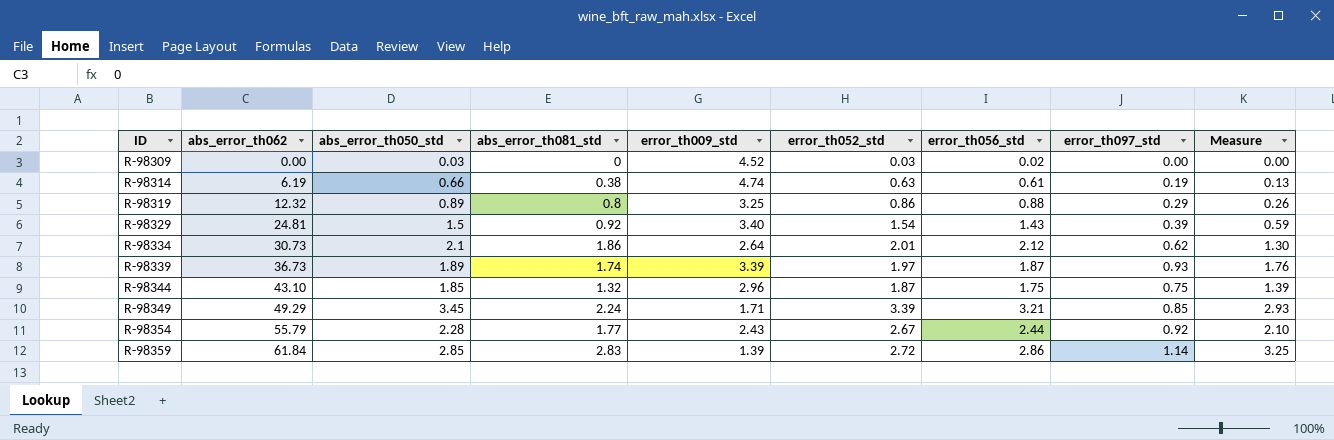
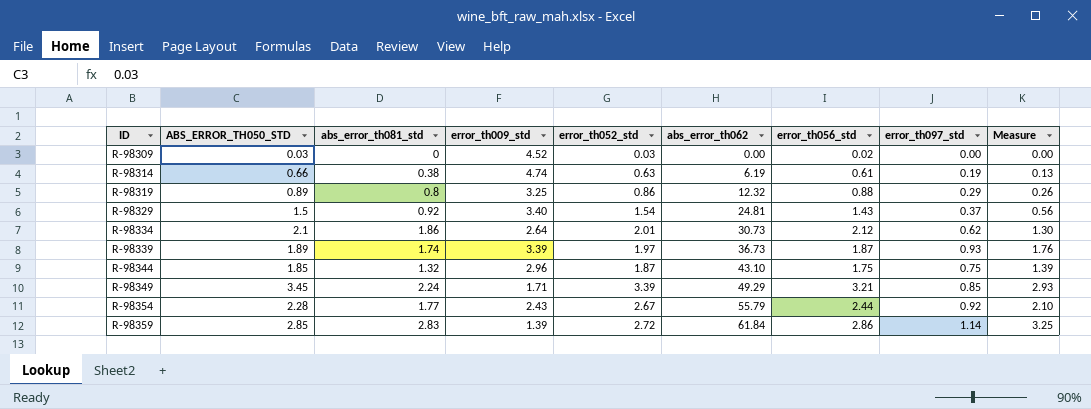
column name: abs_error_th050_std -> ABS_ERROR_TH050_STD
column abs_error_th062 | position: 2 -> 6
R-98329 | error_th097_std: 0.39 -> 0.37
R-98329 | Measure: 0.59 -> 0.56

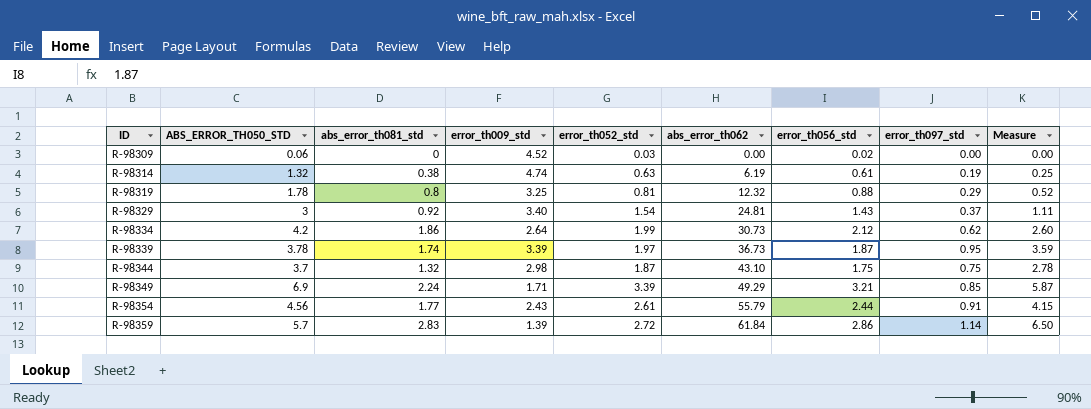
R-98309 | ABS_ERROR_TH050_STD: 0.03 -> 0.06
R-98314 | ABS_ERROR_TH050_STD: 0.66 -> 1.32
R-98314 | Measure: 0.13 -> 0.25
R-98319 | ABS_ERROR_TH050_STD: 0.89 -> 1.78
R-98319 | error_th052_std: 0.86 -> 0.81
R-98319 | Measure: 0.26 -> 0.52
R-98329 | ABS_ERROR_TH050_STD: 1.5 -> 3
R-98329 | Measure: 0.56 -> 1.11
R-98334 | ABS_ERROR_TH050_STD: 2.1 -> 4.2
R-98334 | error_th052_std: 2.01 -> 1.99
R-98334 | Measure: 1.30 -> 2.60
R-98339 | ABS_ERROR_TH050_STD: 1.89 -> 3.78
R-98339 | error_th097_std: 0.93 -> 0.95
R-98339 | Measure: 1.76 -> 3.59
R-98344 | ABS_ERROR_TH050_STD: 1.85 -> 3.7
R-98344 | error_th009_std: 2.96 -> 2.98
R-98344 | Measure: 1.39 -> 2.78
R-98349 | ABS_ERROR_TH050_STD: 3.45 -> 6.9
R-98349 | Measure: 2.93 -> 5.87
R-98354 | ABS_ERROR_TH050_STD: 2.28 -> 4.56
R-98354 | error_th052_std: 2.67 -> 2.61
R-98354 | error_th097_std: 0.92 -> 0.91
R-98354 | Measure: 2.10 -> 4.15
R-98359 | ABS_ERROR_TH050_STD: 2.85 -> 5.7
R-98359 | Measure: 3.25 -> 6.50

